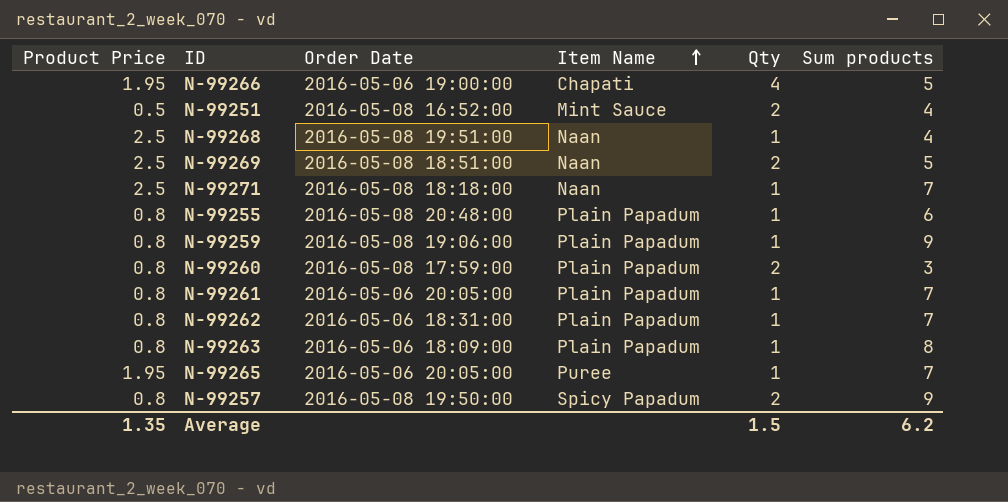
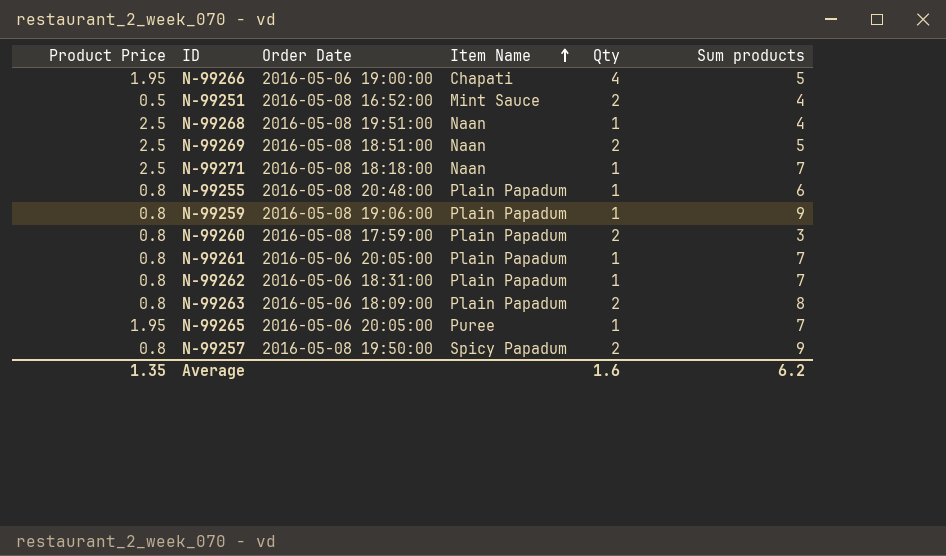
N-99263 | Qty: 1 -> 2
Average | Qty: 1.5 -> 1.6

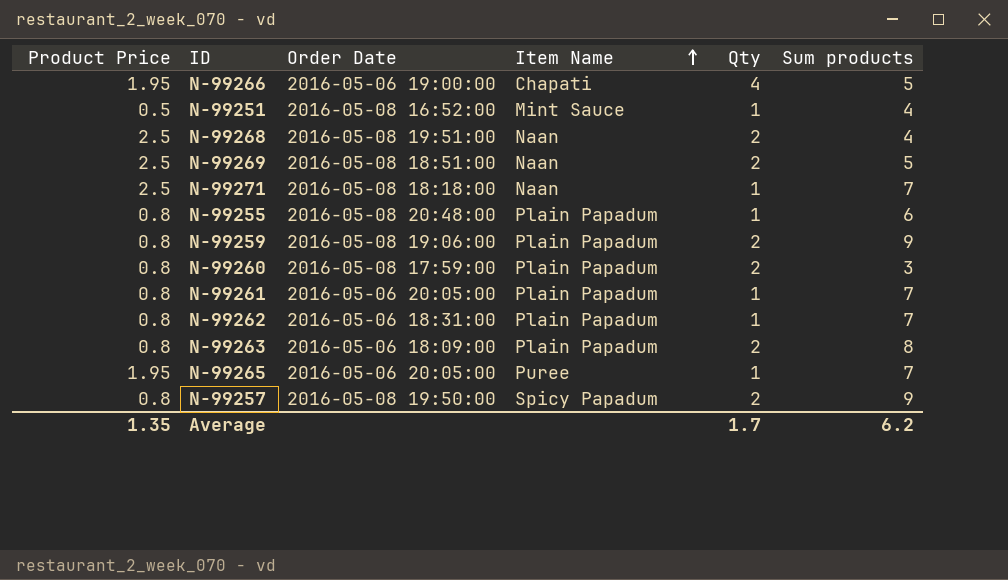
N-99251 | Qty: 2 -> 1
N-99268 | Qty: 1 -> 2
N-99259 | Qty: 1 -> 2
Average | Qty: 1.6 -> 1.7

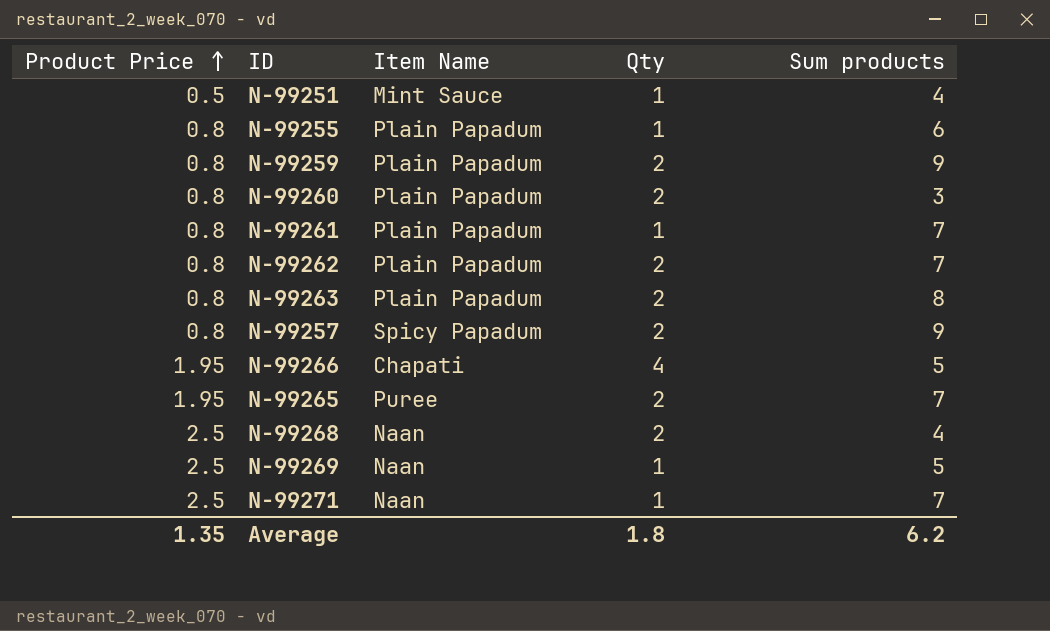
row order: Item Name ascending -> Product Price ascending
column Order Date | position: 3 -> none
N-99262 | Qty: 1 -> 2
N-99265 | Qty: 1 -> 2
N-99269 | Qty: 2 -> 1
Average | Qty: 1.7 -> 1.8

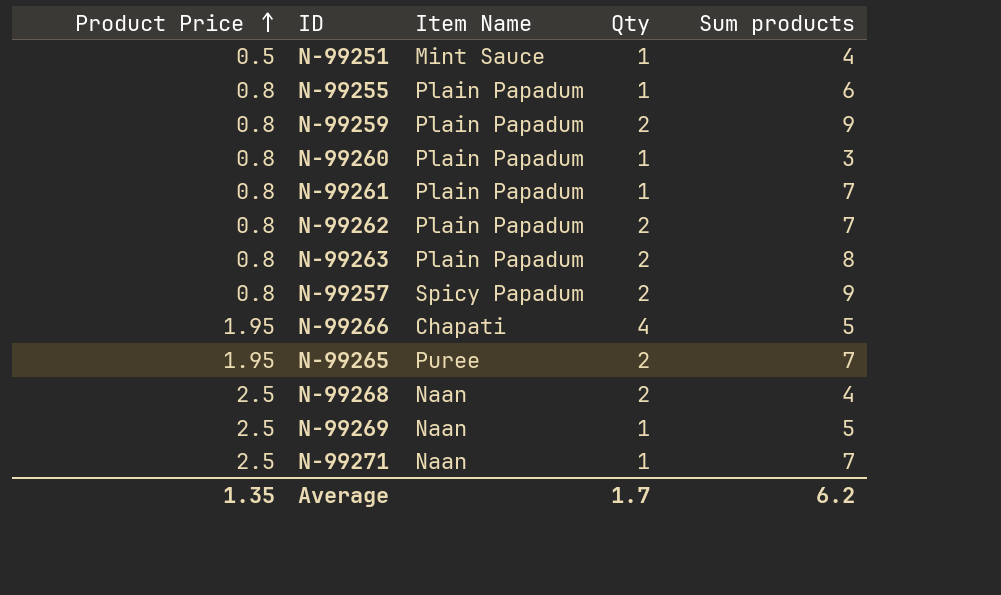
N-99260 | Qty: 2 -> 1
Average | Qty: 1.8 -> 1.7

